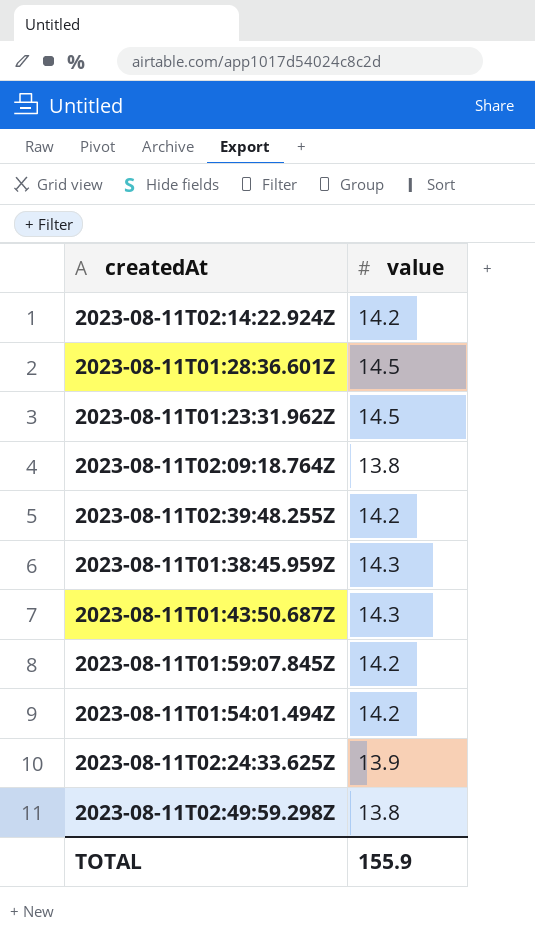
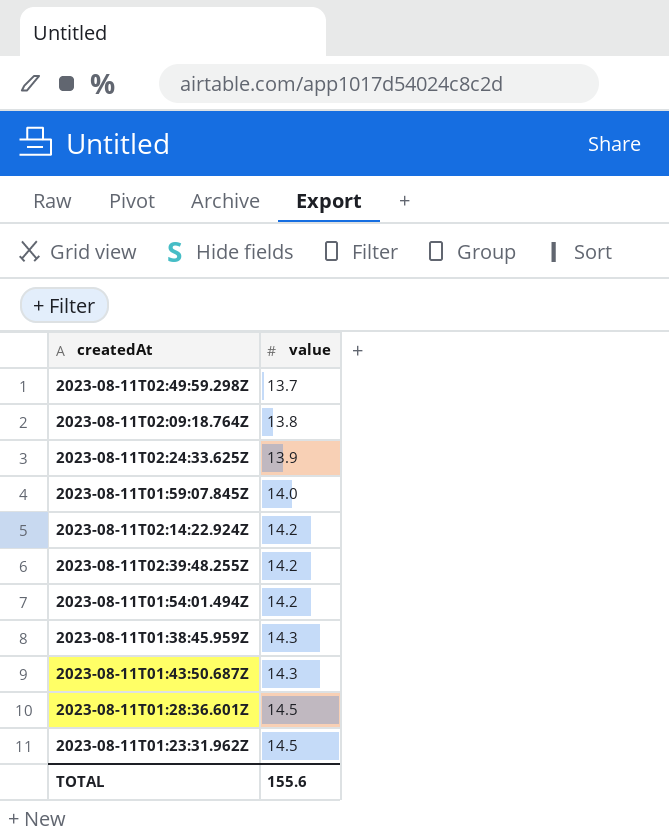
row order: none -> value ascending
2023-08-11T02:49:59.298Z | value: 13.8 -> 13.7
2023-08-11T01:59:07.845Z | value: 14.2 -> 14.0
TOTAL | value: 155.9 -> 155.6

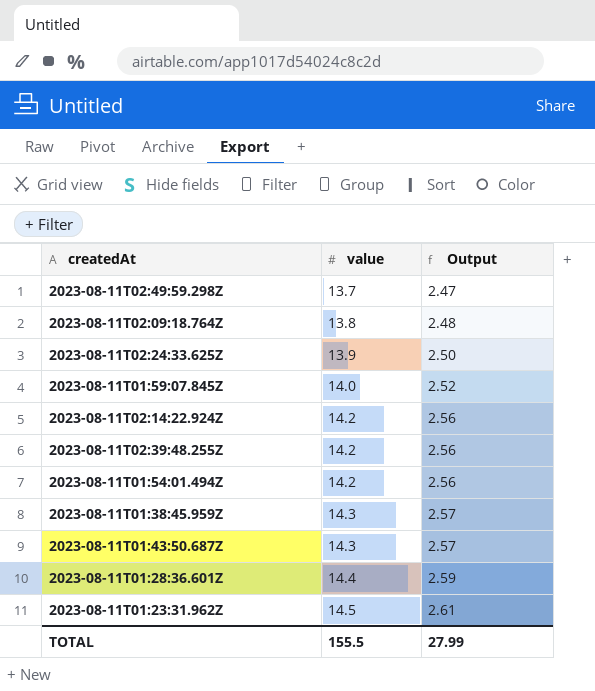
column Output | formula: none -> [value] * 0.18
2023-08-11T01:28:36.601Z | value: 14.5 -> 14.4
TOTAL | value: 155.6 -> 155.5

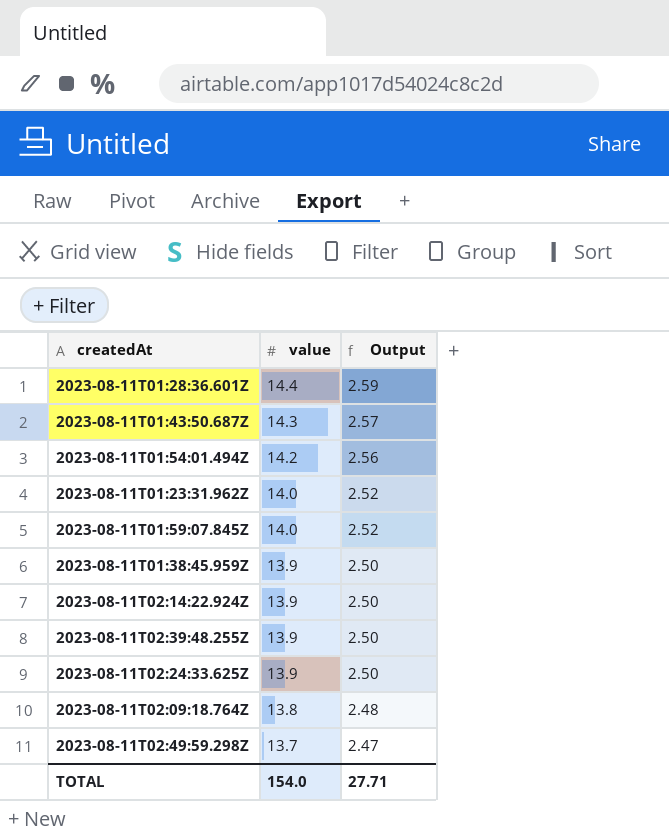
row order: value ascending -> value descending
2023-08-11T01:23:31.962Z | value: 14.5 -> 14.0
2023-08-11T01:23:31.962Z | Output: 2.61 -> 2.52
2023-08-11T01:38:45.959Z | value: 14.3 -> 13.9
2023-08-11T01:38:45.959Z | Output: 2.57 -> 2.50
2023-08-11T02:14:22.924Z | value: 14.2 -> 13.9
2023-08-11T02:14:22.924Z | Output: 2.56 -> 2.50
2023-08-11T02:39:48.255Z | value: 14.2 -> 13.9
2023-08-11T02:39:48.255Z | Output: 2.56 -> 2.50
TOTAL | value: 155.5 -> 154.0
TOTAL | Output: 27.99 -> 27.71

